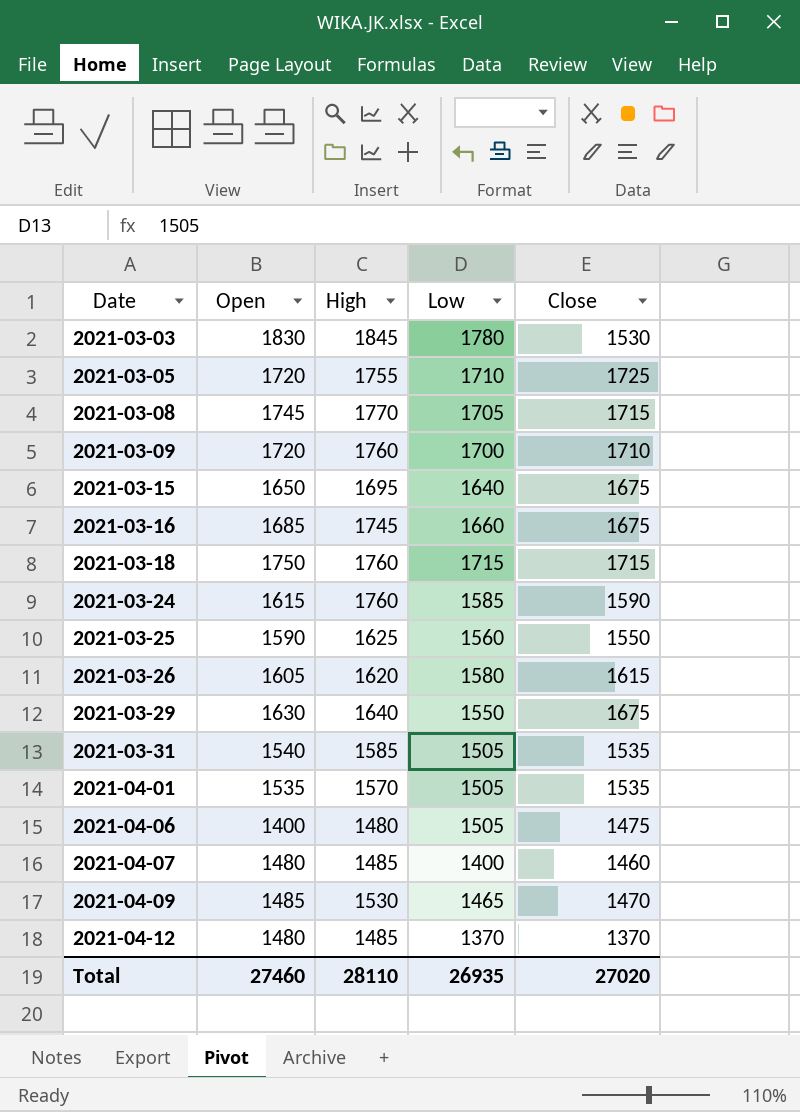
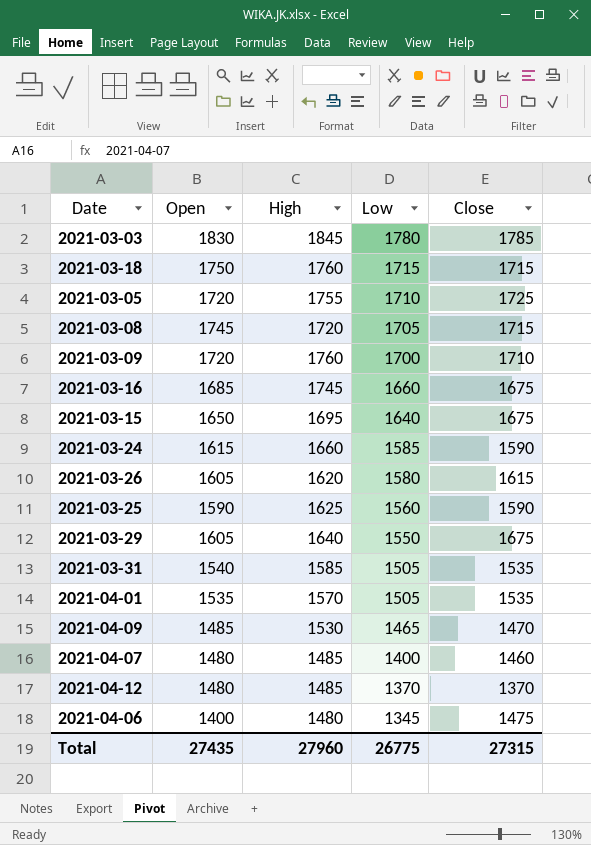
row order: Date ascending -> Low descending
2021-03-03 | Close: 1530 -> 1785
2021-03-08 | High: 1770 -> 1720
2021-03-24 | High: 1760 -> 1660
2021-03-25 | Close: 1550 -> 1590
2021-03-29 | Open: 1630 -> 1605
2021-04-06 | Low: 1505 -> 1345
Total | Open: 27460 -> 27435
Total | High: 28110 -> 27960
Total | Low: 26935 -> 26775
Total | Close: 27020 -> 27315

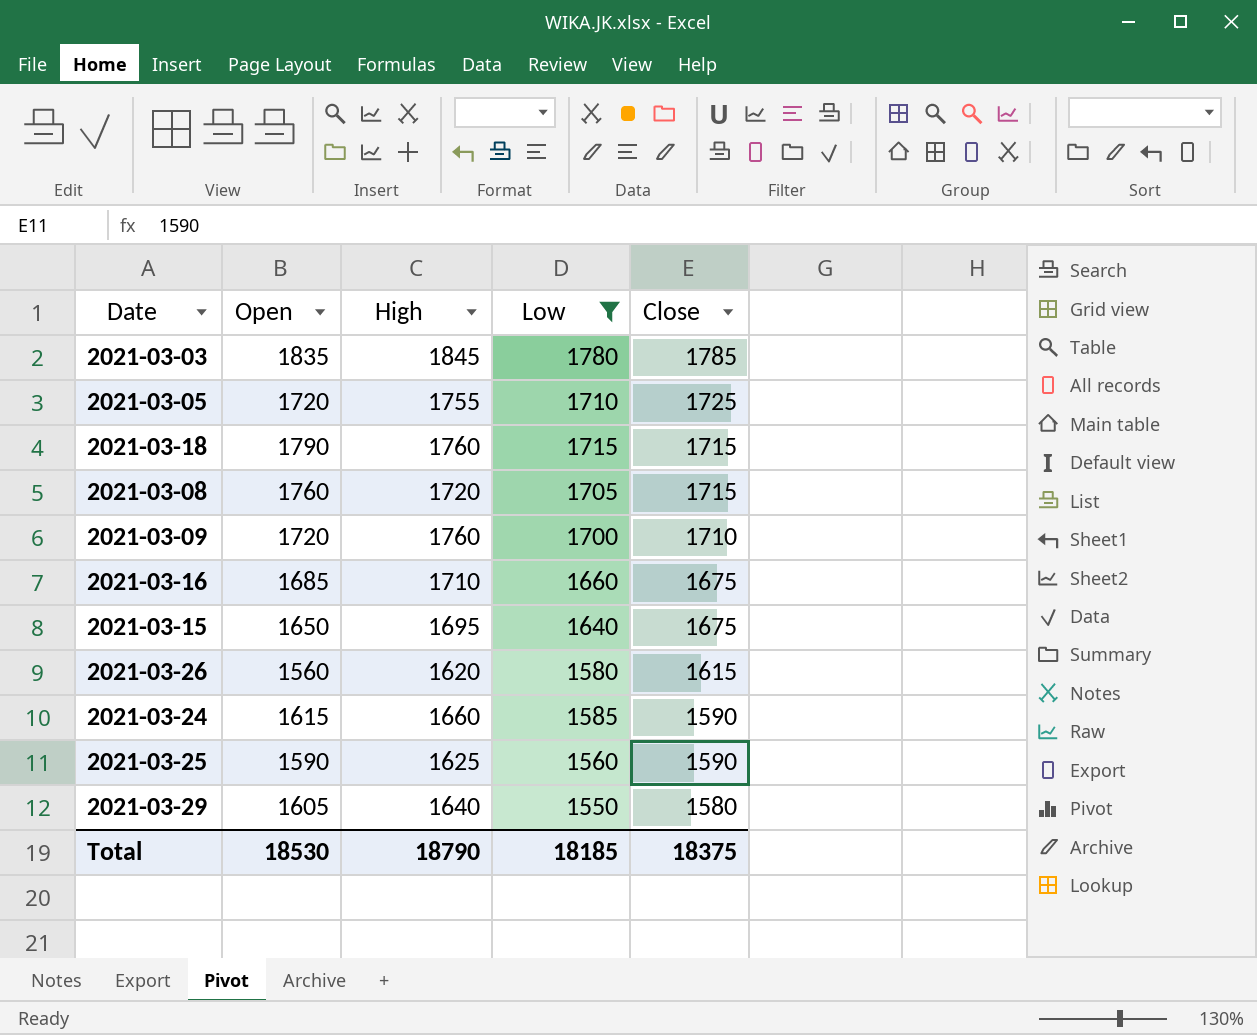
filter: none -> Low >= 1550
row order: Low descending -> Close descending
2021-03-03 | Open: 1830 -> 1835
2021-03-18 | Open: 1750 -> 1790
2021-03-08 | Open: 1745 -> 1760
2021-03-16 | High: 1745 -> 1710
2021-03-26 | Open: 1605 -> 1560
2021-03-29 | Close: 1675 -> 1580
Total | Open: 27435 -> 18530
Total | High: 27960 -> 18790
Total | Low: 26775 -> 18185
Total | Close: 27315 -> 18375

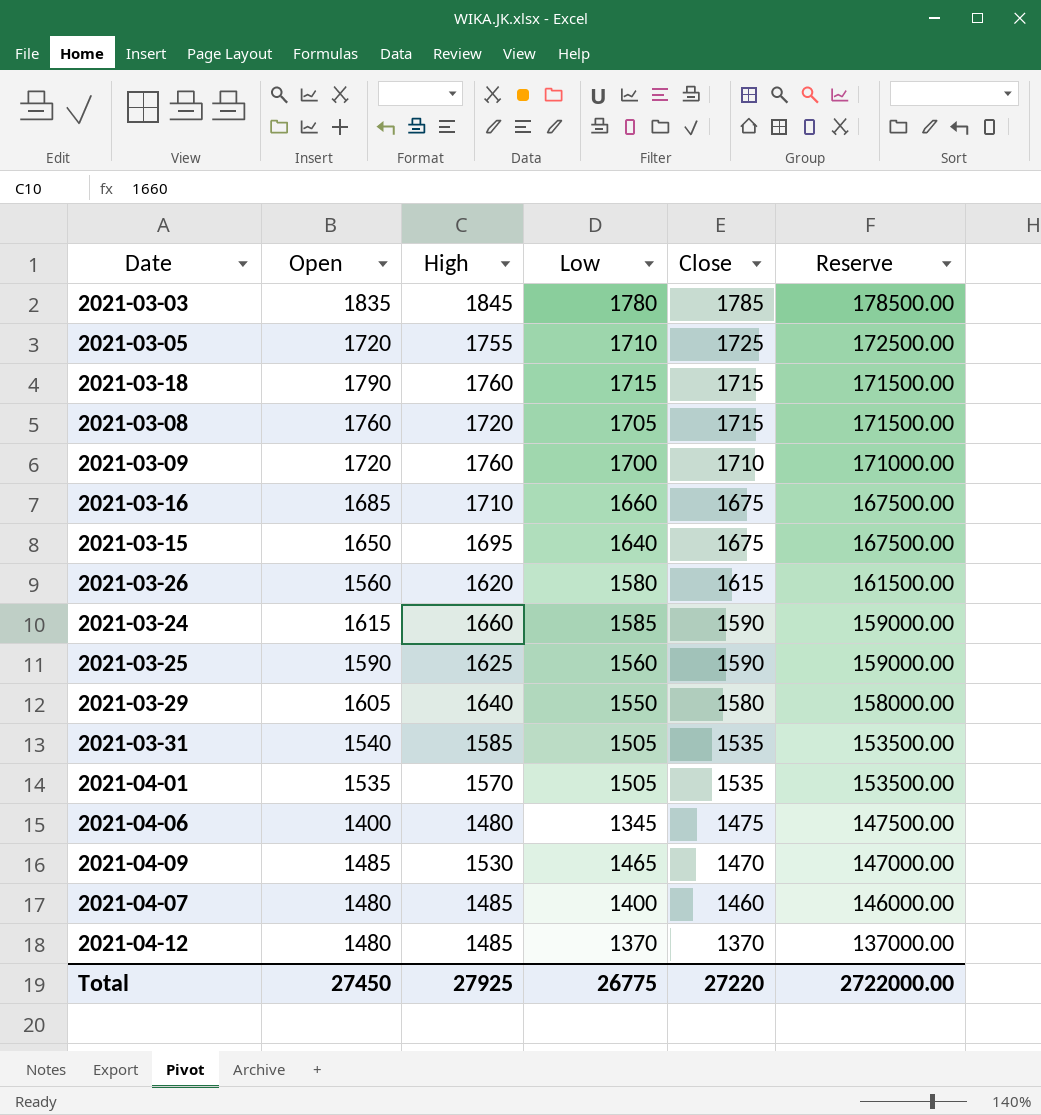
filter: Low >= 1550 -> none
column Reserve | formula: none -> [Close] * 100
Total | Open: 18530 -> 27450
Total | High: 18790 -> 27925
Total | Low: 18185 -> 26775
Total | Close: 18375 -> 27220

